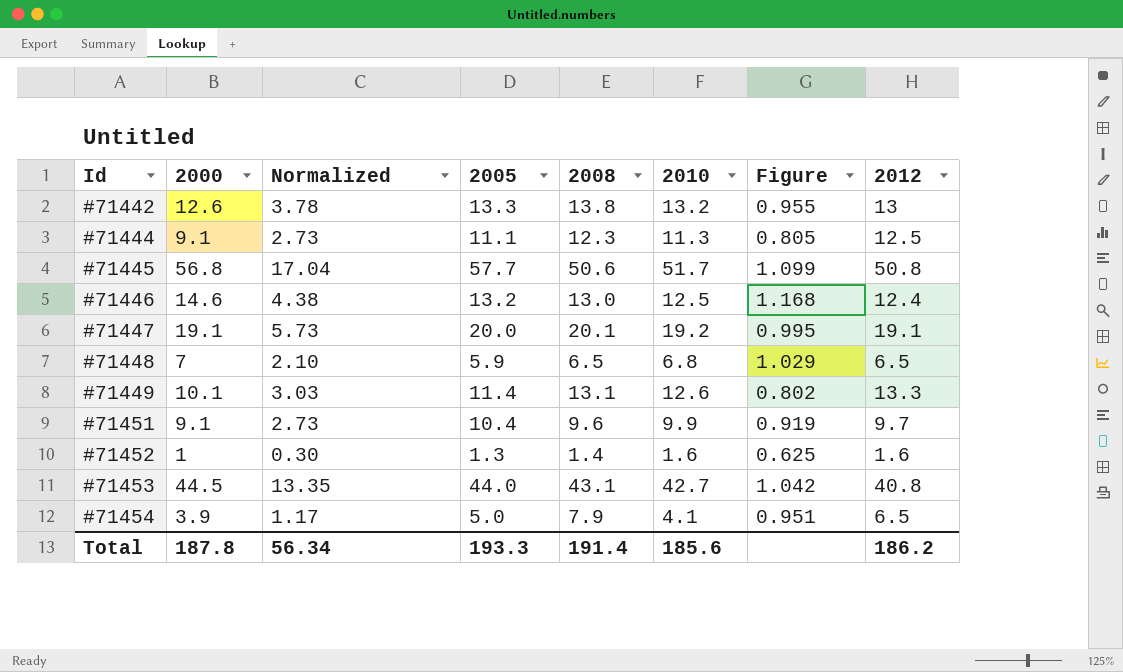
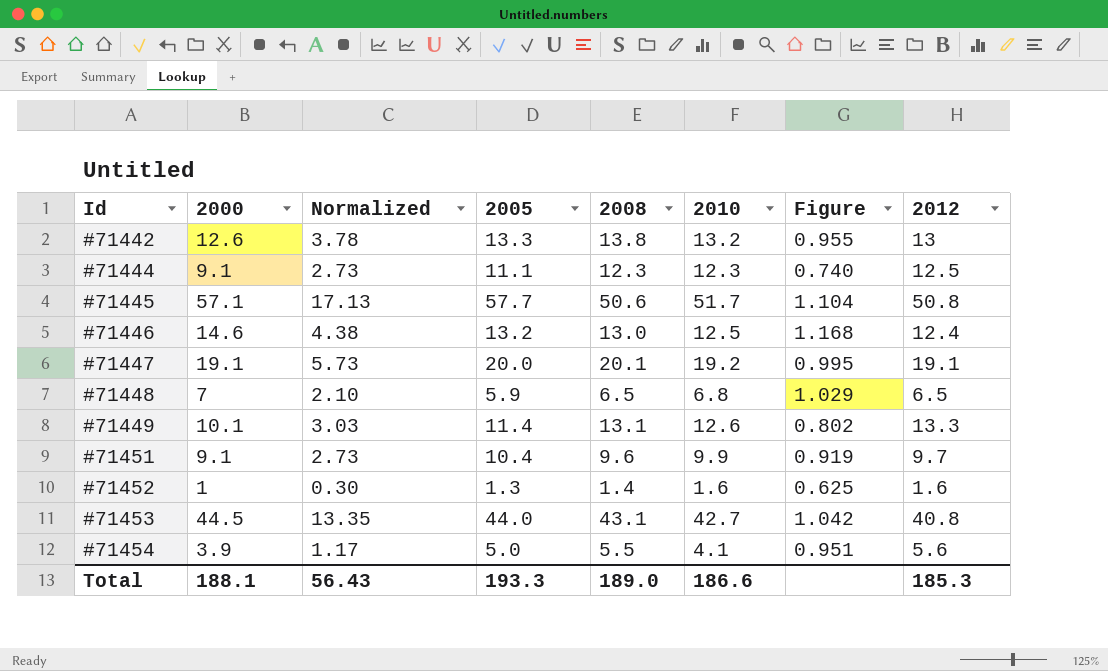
#71444 | 2010: 11.3 -> 12.3
#71444 | Figure: 0.805 -> 0.740
#71445 | 2000: 56.8 -> 57.1
#71445 | Normalized: 17.04 -> 17.13
#71445 | Figure: 1.099 -> 1.104
#71454 | 2008: 7.9 -> 5.5
#71454 | 2012: 6.5 -> 5.6
Total | 2000: 187.8 -> 188.1
Total | Normalized: 56.34 -> 56.43
Total | 2008: 191.4 -> 189.0
Total | 2010: 185.6 -> 186.6
Total | 2012: 186.2 -> 185.3

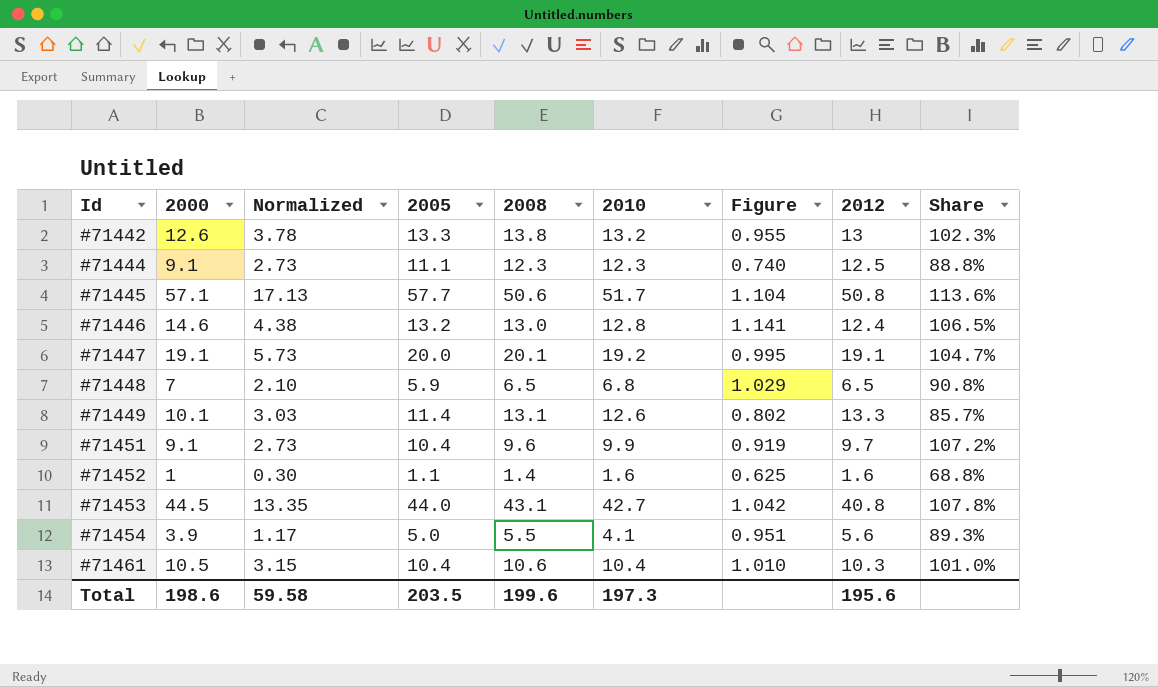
column Share | formula: none -> [2005] / [2012]
#71446 | 2010: 12.5 -> 12.8
#71446 | Figure: 1.168 -> 1.141
#71452 | 2005: 1.3 -> 1.1
row #71461: none -> 10.5 | 3.15 | 10.4 | 10.6 | 10.4 | 1.010 | 10.3 | 101.0%
Total | 2000: 188.1 -> 198.6
Total | Normalized: 56.43 -> 59.58
Total | 2005: 193.3 -> 203.5
Total | 2008: 189.0 -> 199.6
Total | 2010: 186.6 -> 197.3
Total | 2012: 185.3 -> 195.6

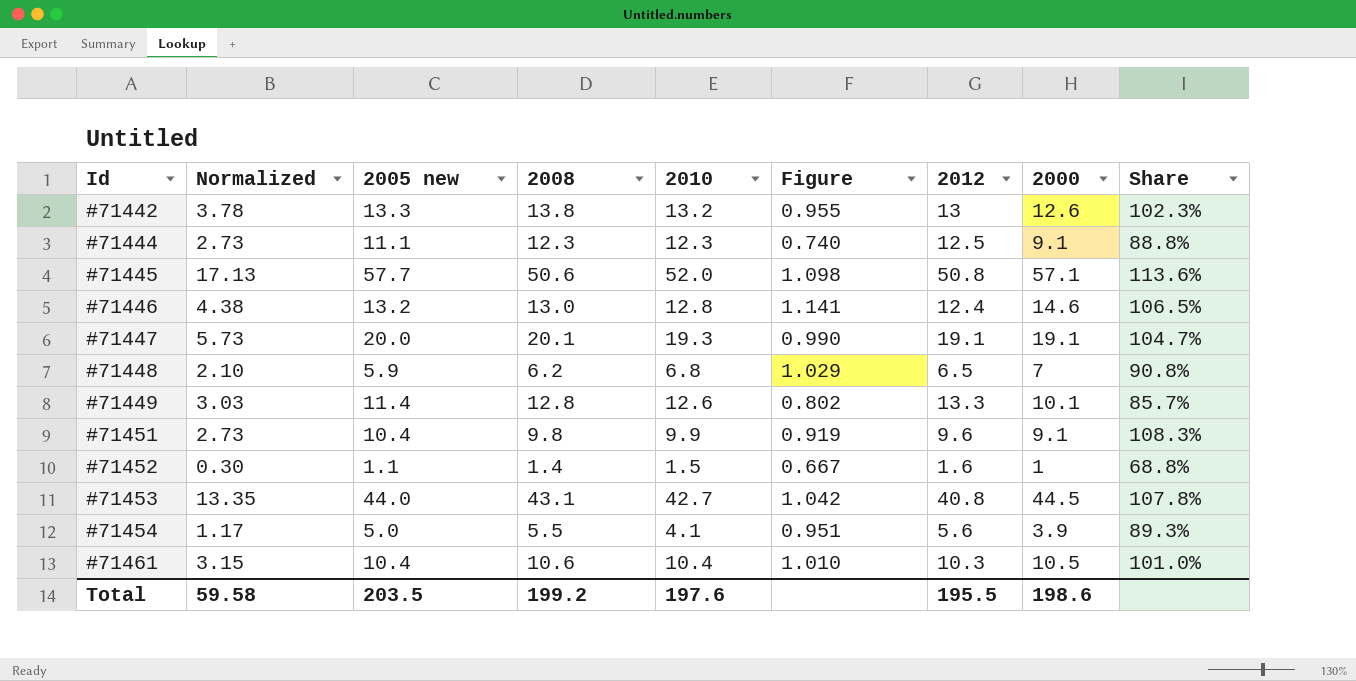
column name: 2005 -> 2005 new
column 2000 | position: 2 -> 8
#71445 | 2010: 51.7 -> 52.0
#71445 | Figure: 1.104 -> 1.098
#71447 | 2010: 19.2 -> 19.3
#71447 | Figure: 0.995 -> 0.990
#71448 | 2008: 6.5 -> 6.2
#71449 | 2008: 13.1 -> 12.8
#71451 | 2008: 9.6 -> 9.8
#71451 | 2012: 9.7 -> 9.6
#71451 | Share: 107.2% -> 108.3%
#71452 | 2010: 1.6 -> 1.5
#71452 | Figure: 0.625 -> 0.667
Total | 2008: 199.6 -> 199.2
Total | 2010: 197.3 -> 197.6
Total | 2012: 195.6 -> 195.5

